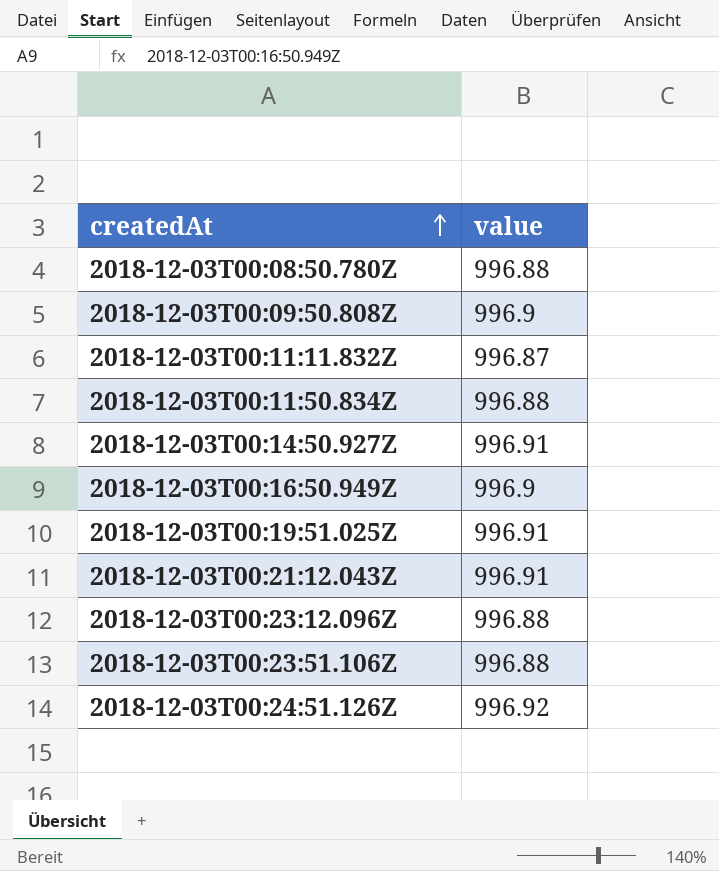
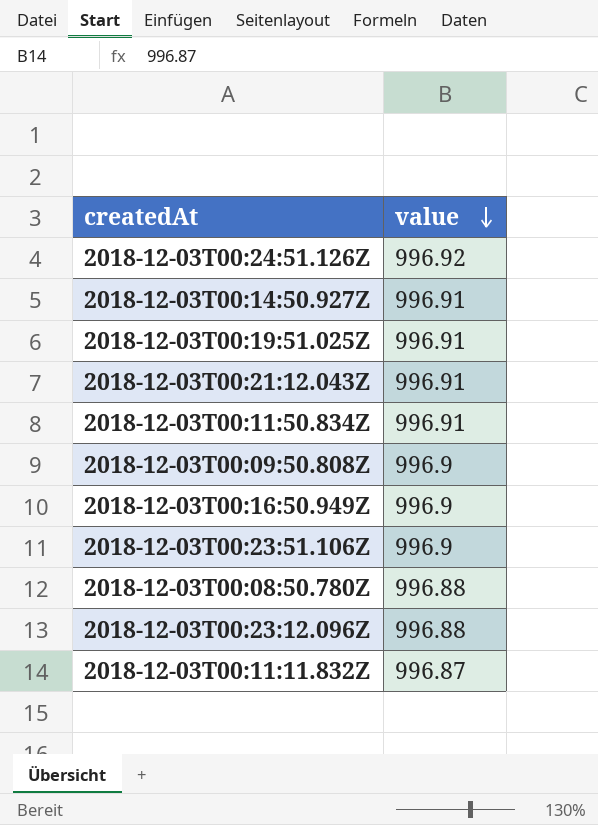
row order: createdAt ascending -> value descending
2018-12-03T00:11:50.834Z | value: 996.88 -> 996.91
2018-12-03T00:23:51.106Z | value: 996.88 -> 996.9

